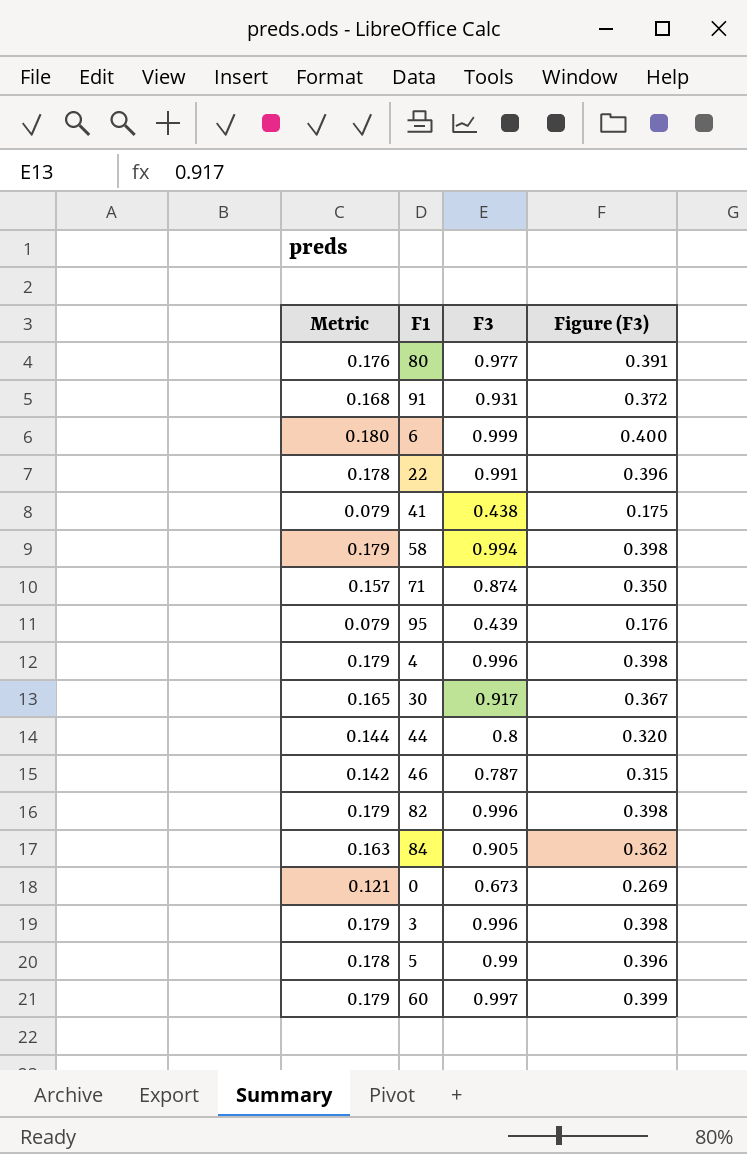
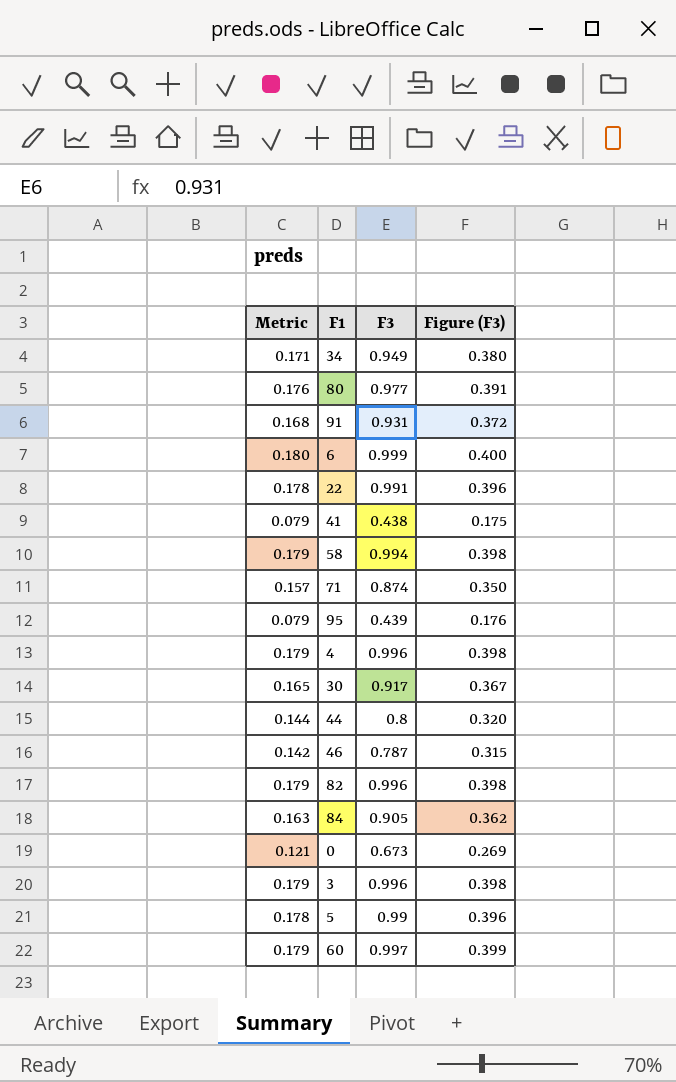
row 34: none -> 0.171 | 0.949 | 0.380

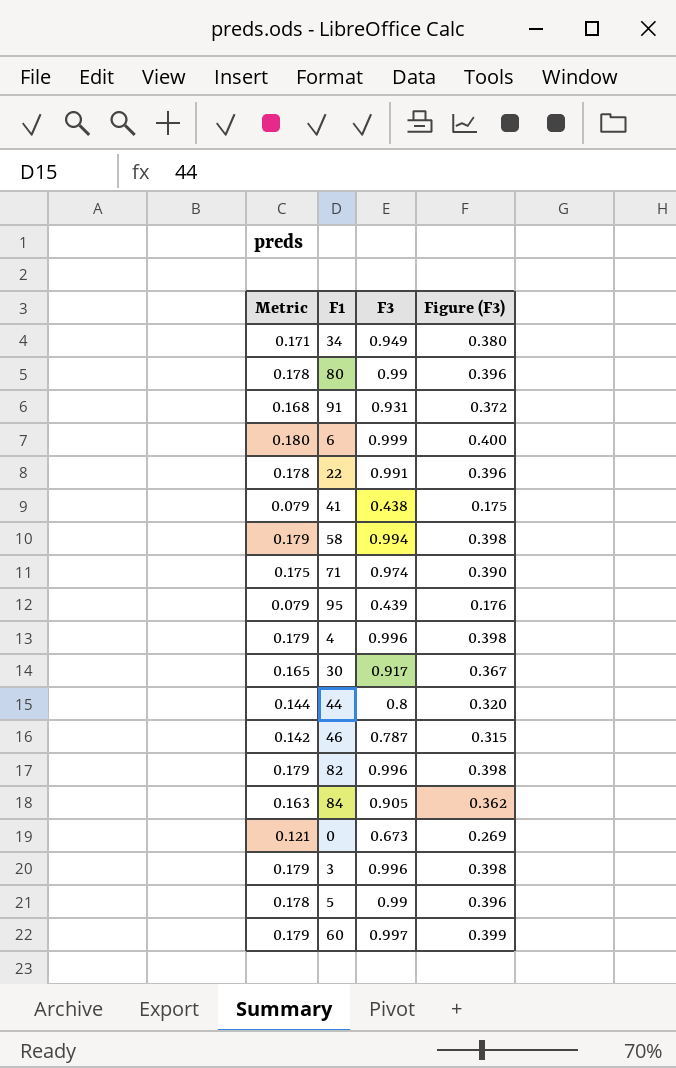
80 | Metric: 0.176 -> 0.178
80 | F3: 0.977 -> 0.99
80 | Figure (F3): 0.391 -> 0.396
71 | Metric: 0.157 -> 0.175
71 | F3: 0.874 -> 0.974
71 | Figure (F3): 0.350 -> 0.390

